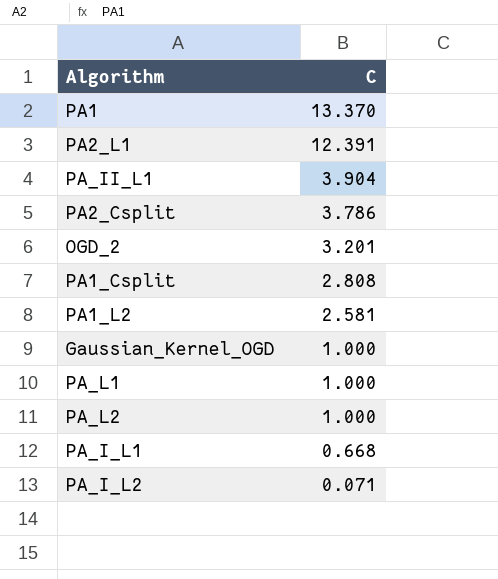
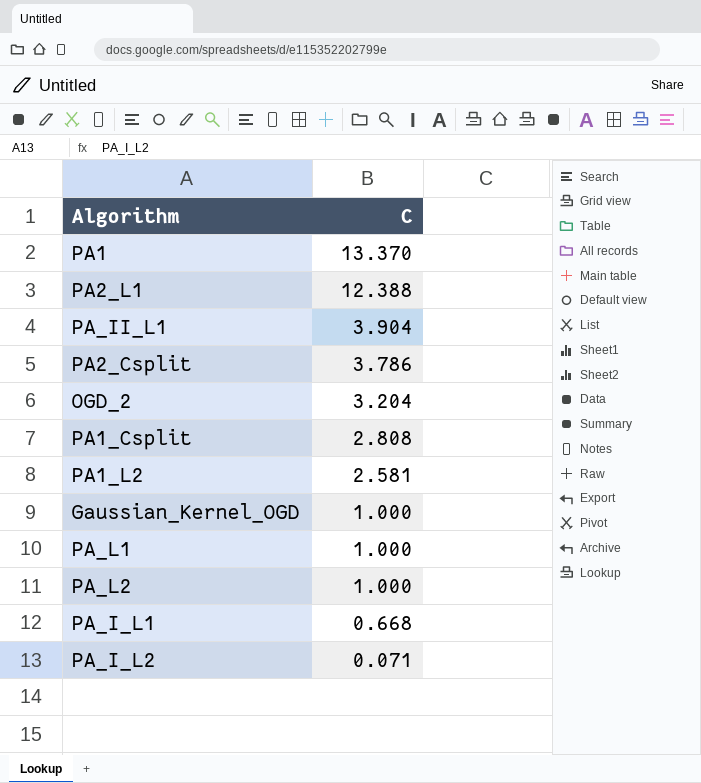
PA2_L1 | C: 12.391 -> 12.388
OGD_2 | C: 3.201 -> 3.204

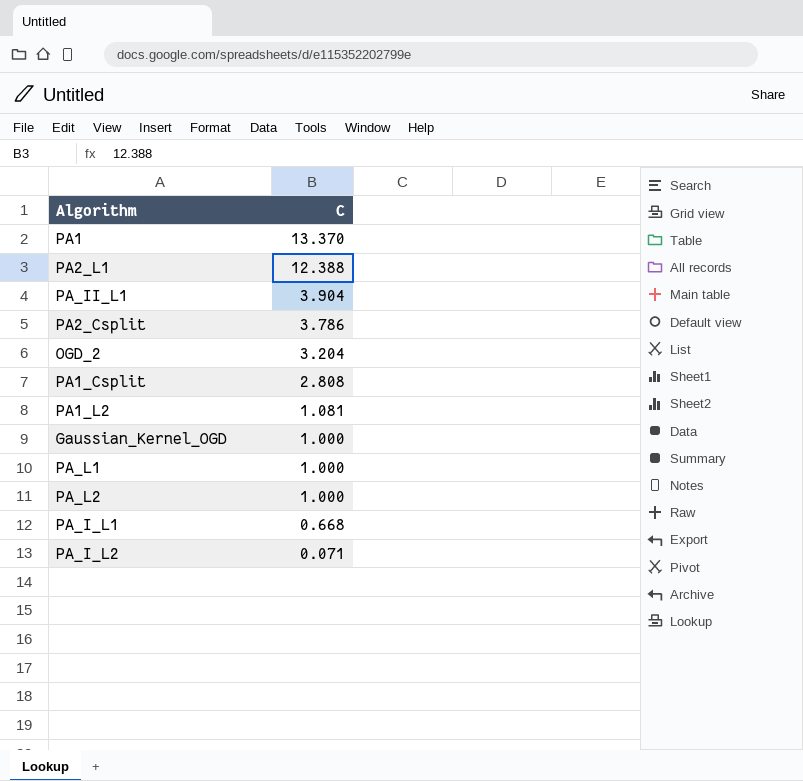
PA1_L2 | C: 2.581 -> 1.081

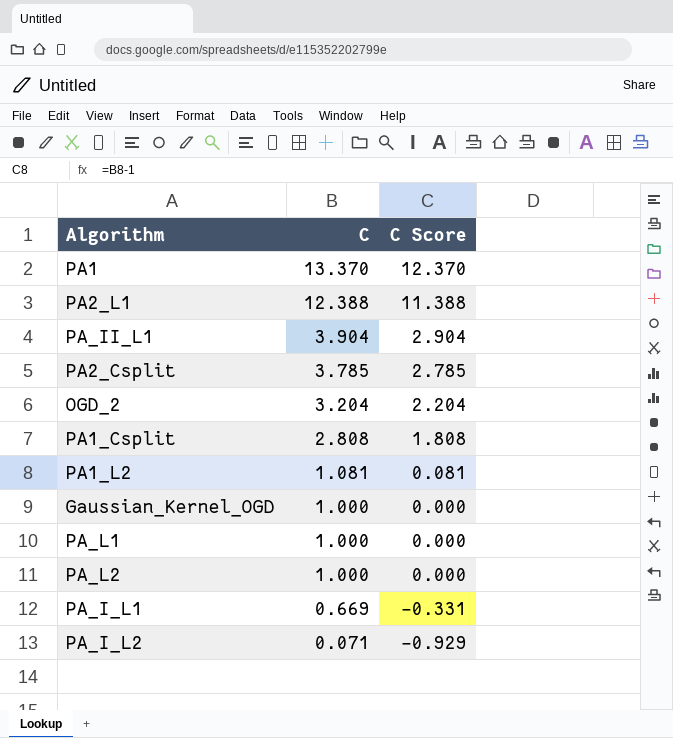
column C Score | formula: none -> [C] - 1
PA2_Csplit | C: 3.786 -> 3.785
PA_I_L1 | C: 0.668 -> 0.669

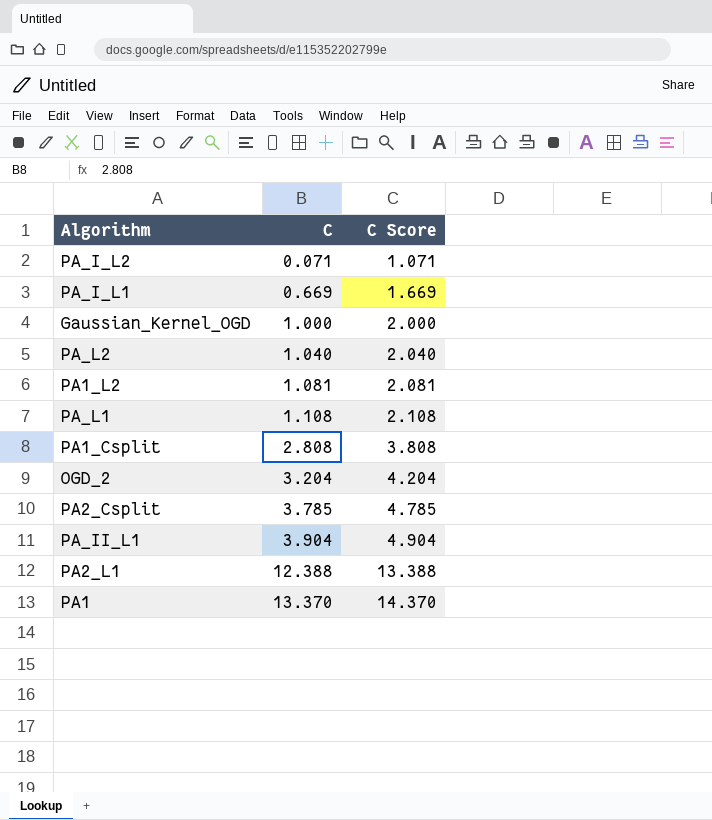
row order: C descending -> C ascending
column C Score | formula: [C] - 1 -> [C] + 1
PA_L2 | C: 1.000 -> 1.040
PA_L1 | C: 1.000 -> 1.108

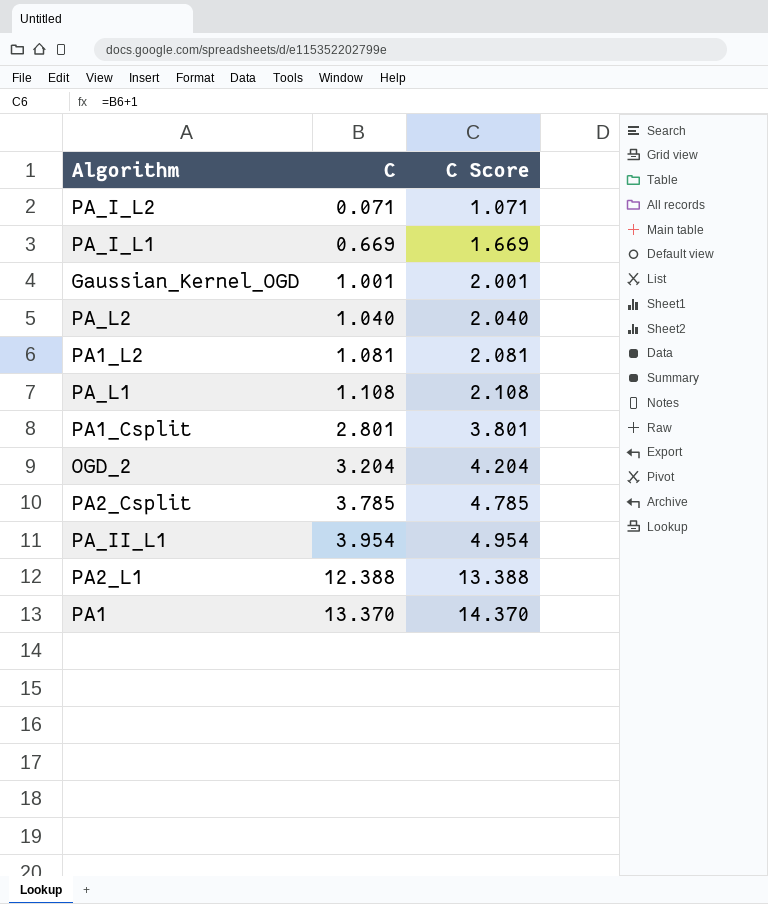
Gaussian_Kernel_OGD | C: 1.000 -> 1.001
Gaussian_Kernel_OGD | C Score: 2.000 -> 2.001
PA1_Csplit | C: 2.808 -> 2.801
PA1_Csplit | C Score: 3.808 -> 3.801
PA_II_L1 | C: 3.904 -> 3.954
PA_II_L1 | C Score: 4.904 -> 4.954

